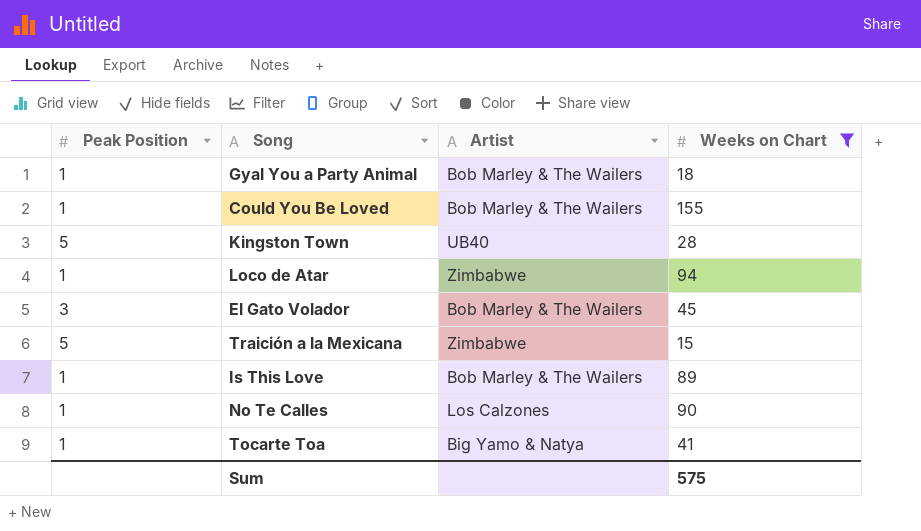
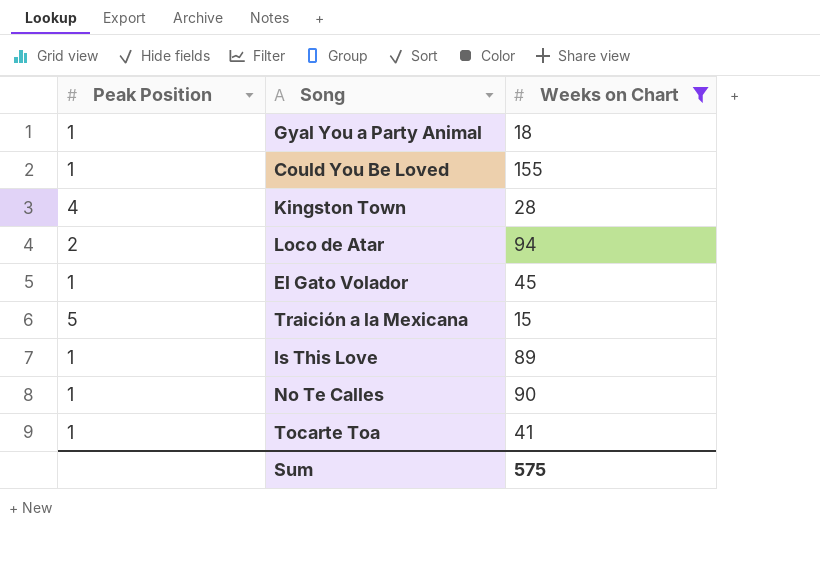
column Artist | position: 3 -> none
Kingston Town | Peak Position: 5 -> 4
Loco de Atar | Peak Position: 1 -> 2
El Gato Volador | Peak Position: 3 -> 1

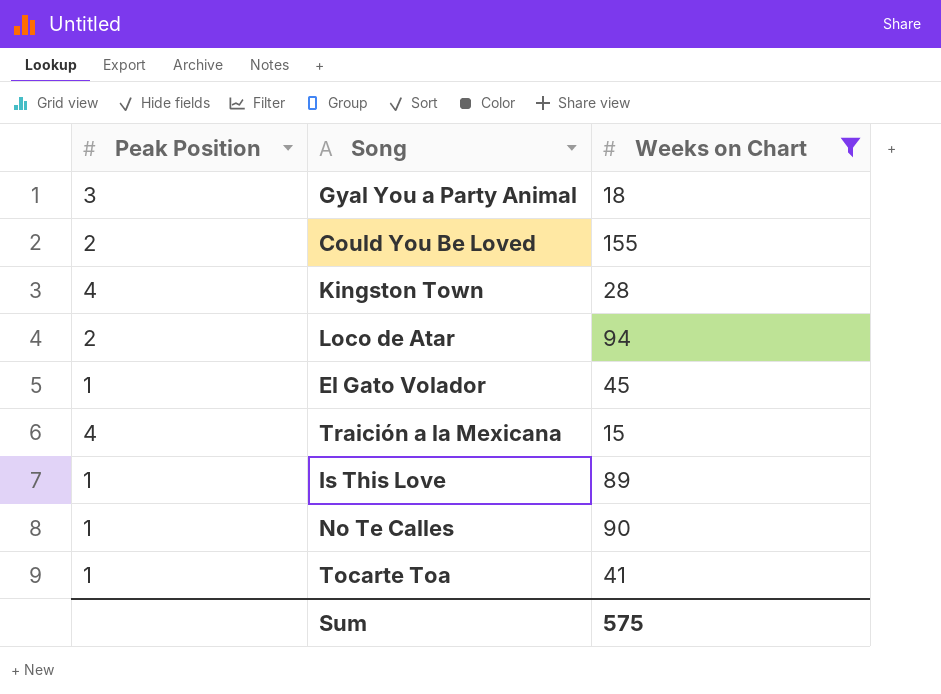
Gyal You a Party Animal | Peak Position: 1 -> 3
Could You Be Loved | Peak Position: 1 -> 2
Traición a la Mexicana | Peak Position: 5 -> 4

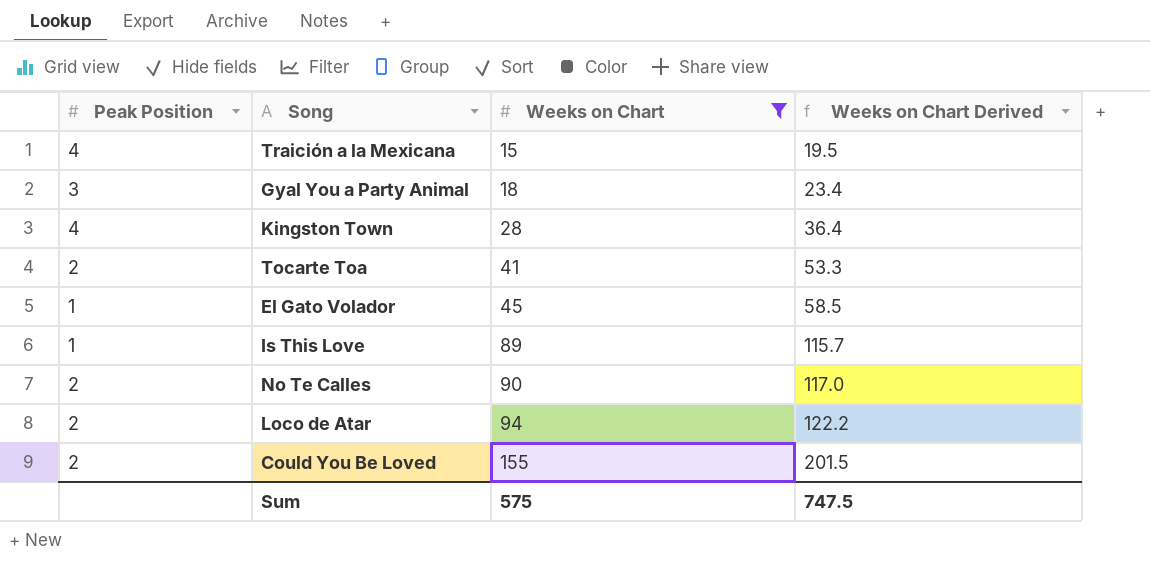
row order: none -> Weeks on Chart ascending
column Weeks on Chart Derived | formula: none -> [Weeks on Chart] * 1.3
Tocarte Toa | Peak Position: 1 -> 2
No Te Calles | Peak Position: 1 -> 2

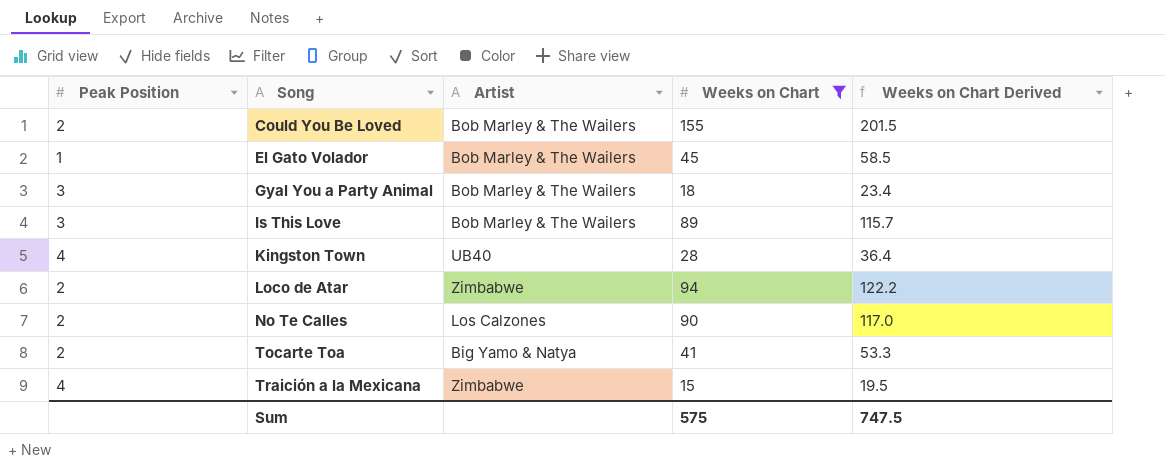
row order: Weeks on Chart ascending -> Song ascending
column Artist | position: none -> 3
Is This Love | Peak Position: 1 -> 3

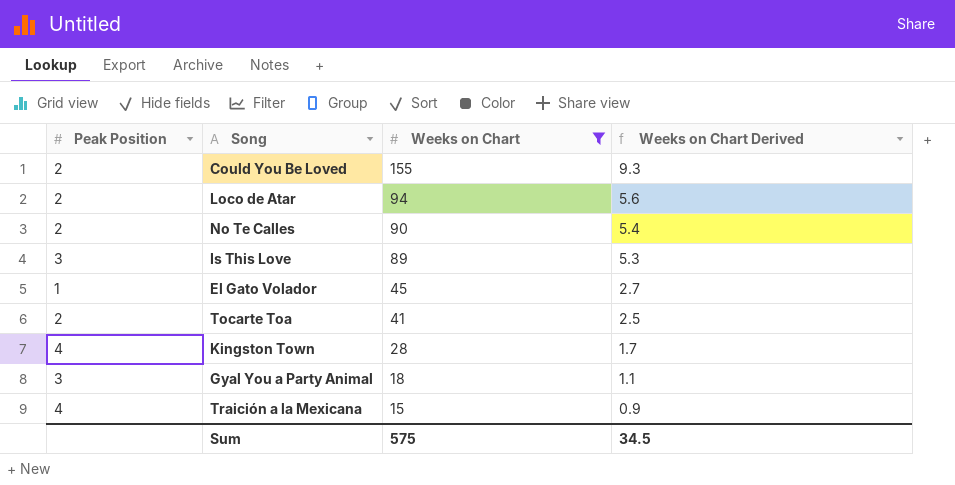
row order: Song ascending -> Weeks on Chart descending
column Artist | position: 3 -> none
column Weeks on Chart Derived | formula: [Weeks on Chart] * 1.3 -> [Weeks on Chart] * 0.06
Sum | Weeks on Chart Derived: 747.5 -> 34.5

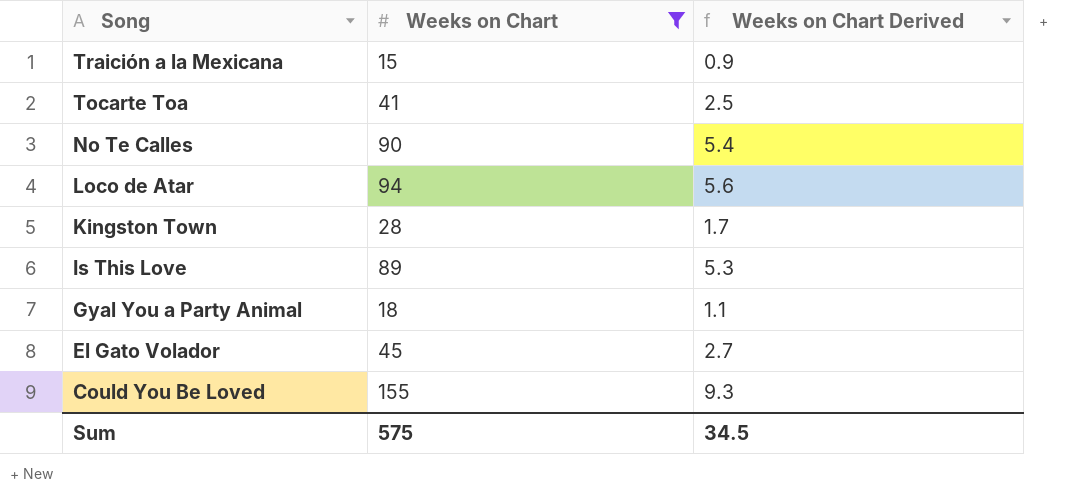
row order: Weeks on Chart descending -> Song descending
column Peak Position | position: 1 -> none

